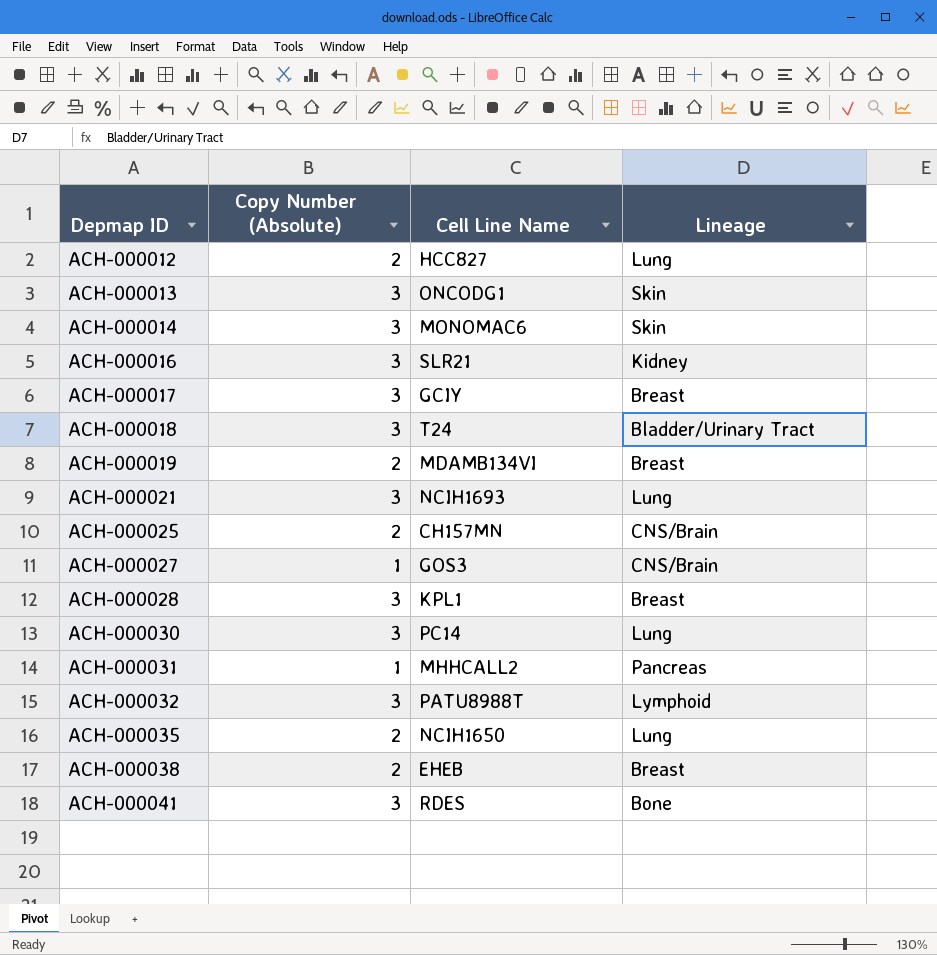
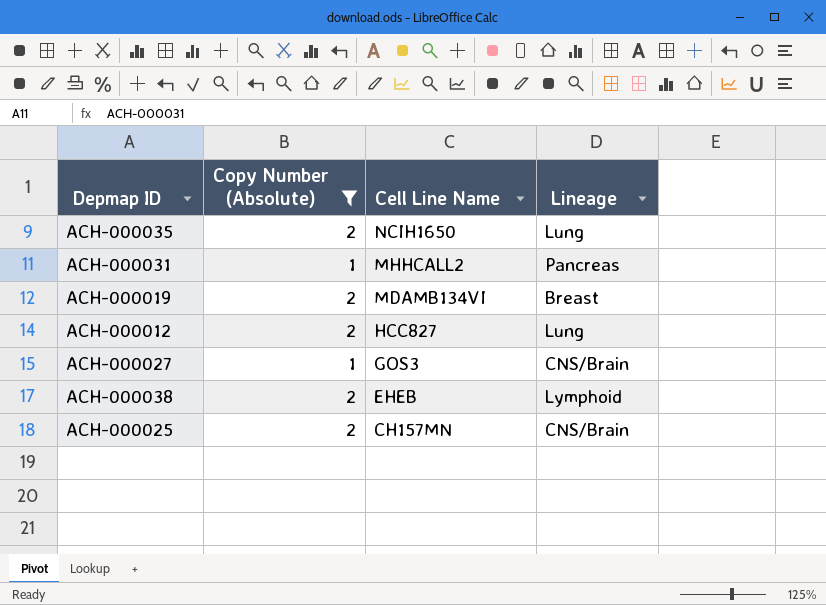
filter: none -> Copy Number (Absolute) != 3
row order: Depmap ID ascending -> Cell Line Name descending
ACH-000038 | Lineage: Breast -> Lymphoid

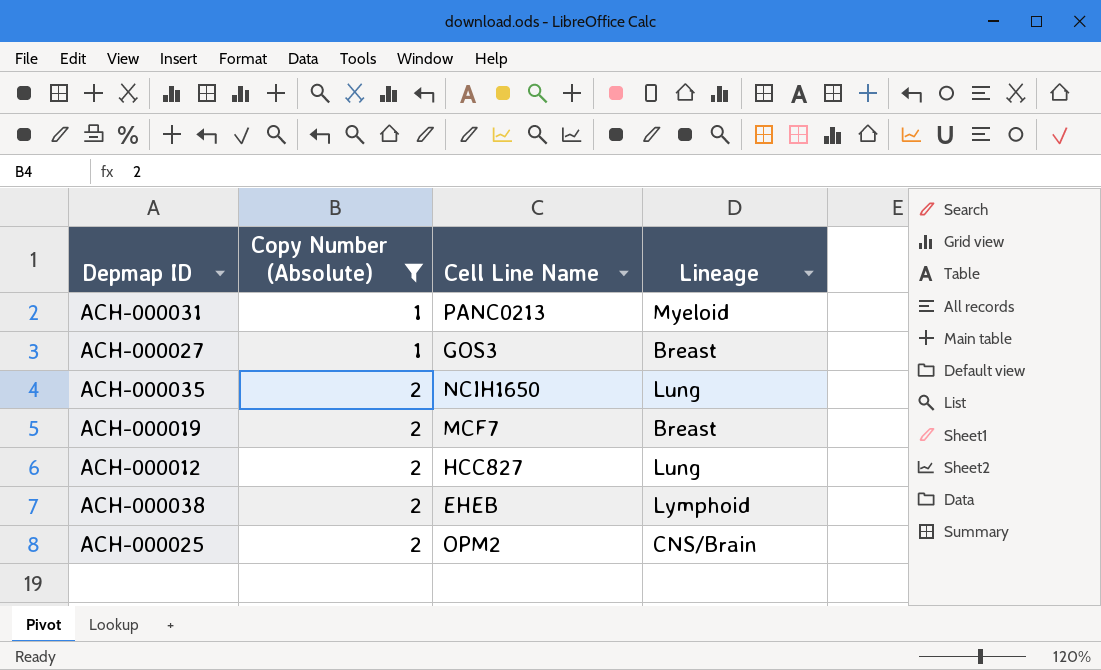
row order: Cell Line Name descending -> Copy Number (Absolute) ascending
ACH-000031 | Cell Line Name: MHHCALL2 -> PANC0213
ACH-000031 | Lineage: Pancreas -> Myeloid
ACH-000027 | Lineage: CNS/Brain -> Breast
ACH-000019 | Cell Line Name: MDAMB134VI -> MCF7
ACH-000025 | Cell Line Name: CH157MN -> OPM2

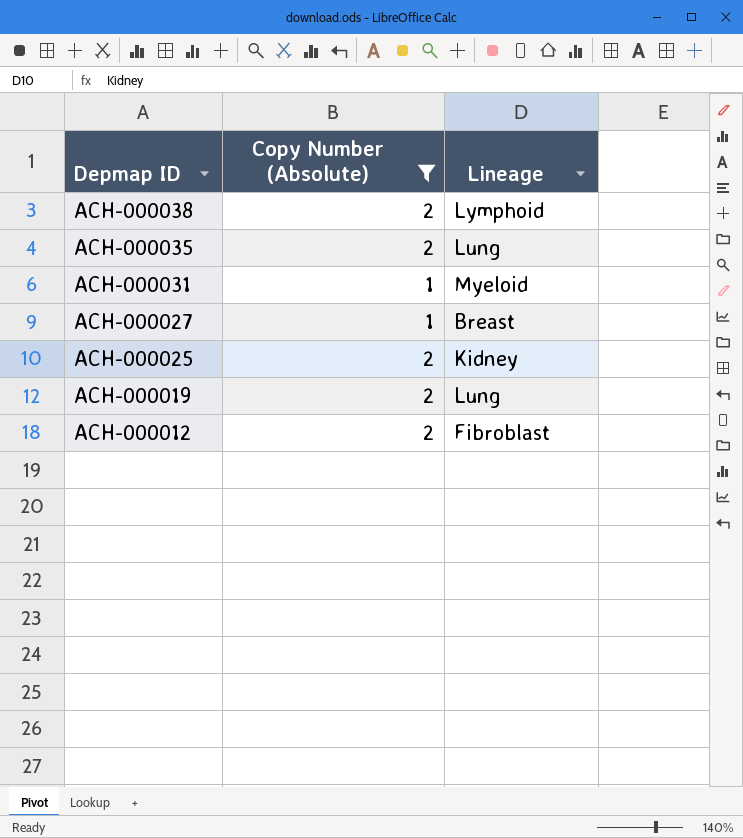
row order: Copy Number (Absolute) ascending -> Depmap ID descending
column Cell Line Name | position: 3 -> none
ACH-000025 | Lineage: CNS/Brain -> Kidney
ACH-000019 | Lineage: Breast -> Lung
ACH-000012 | Lineage: Lung -> Fibroblast

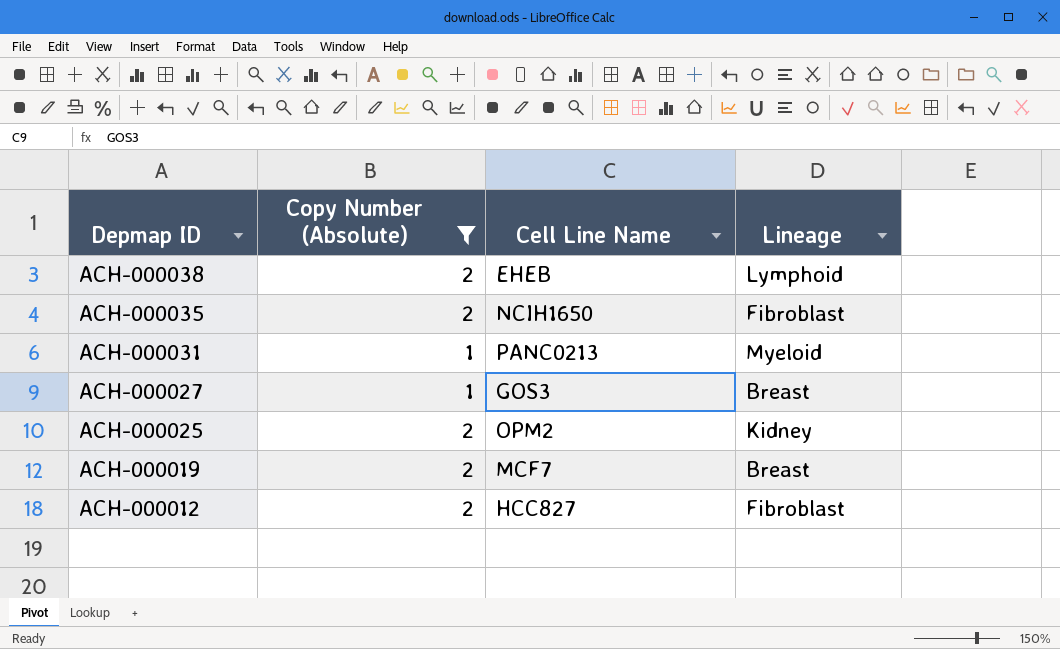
column Cell Line Name | position: none -> 3
ACH-000035 | Lineage: Lung -> Fibroblast
ACH-000019 | Lineage: Lung -> Breast

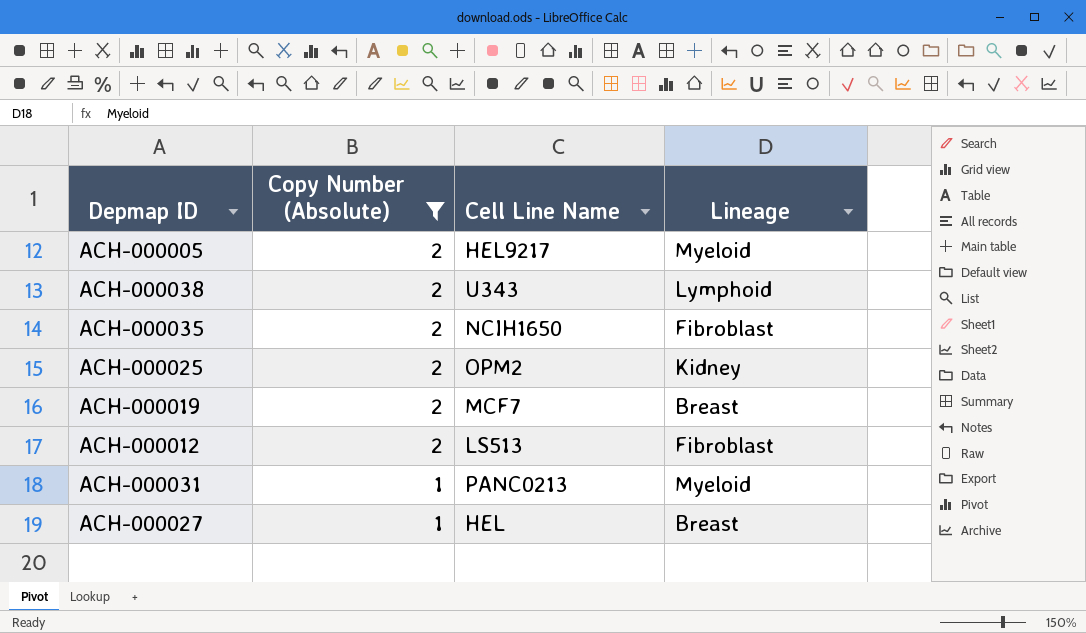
row order: Depmap ID descending -> Copy Number (Absolute) descending
row ACH-000005: none -> 2 | HEL9217 | Myeloid
ACH-000038 | Cell Line Name: EHEB -> U343
ACH-000012 | Cell Line Name: HCC827 -> LS513
ACH-000027 | Cell Line Name: GOS3 -> HEL

